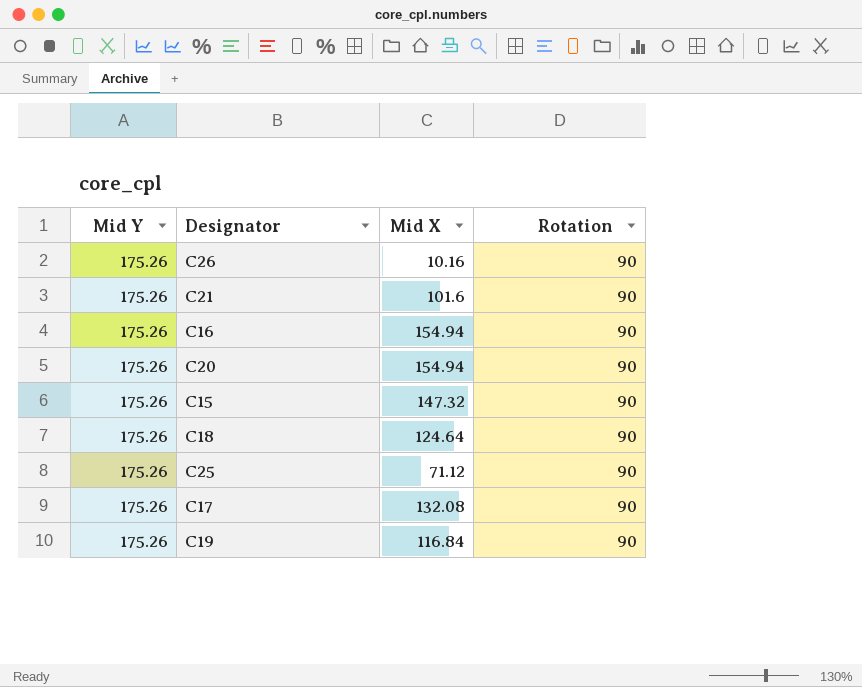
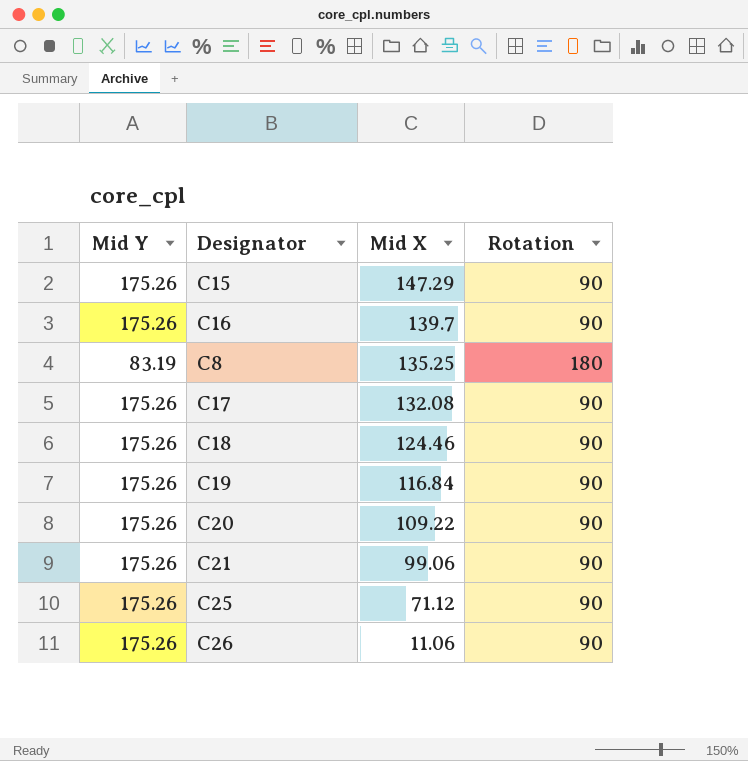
row order: none -> Mid X descending
C15 | Mid X: 147.32 -> 147.29
C16 | Mid X: 154.94 -> 139.7
row C8: none -> 83.19 | 135.25 | 180
C18 | Mid X: 124.64 -> 124.46
C20 | Mid X: 154.94 -> 109.22
C21 | Mid X: 101.6 -> 99.06
C26 | Mid X: 10.16 -> 11.06

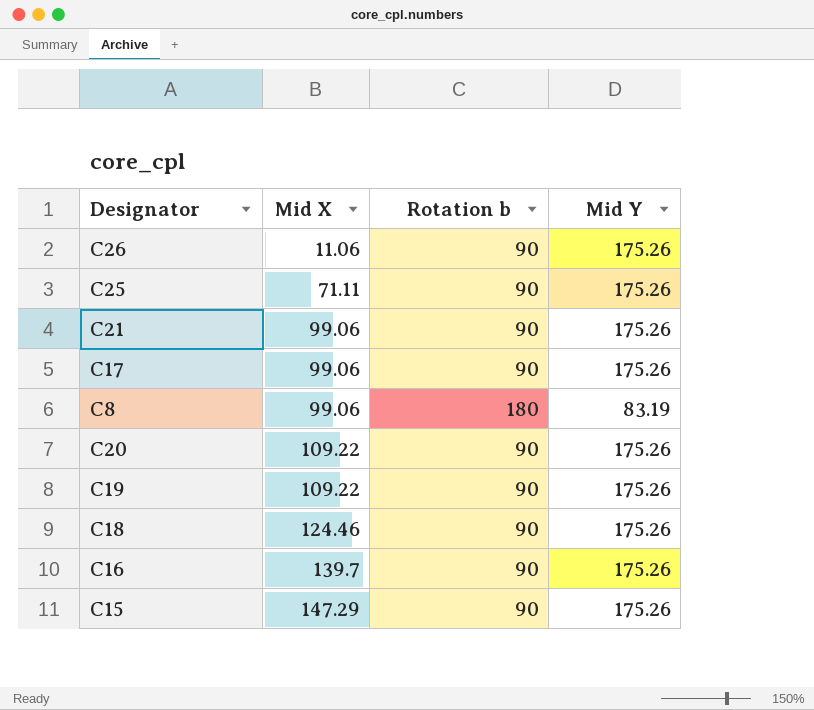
row order: Mid X descending -> Mid X ascending
column name: Rotation -> Rotation b
column Mid Y | position: 1 -> 4
C25 | Mid X: 71.12 -> 71.11
C17 | Mid X: 132.08 -> 99.06
C8 | Mid X: 135.25 -> 99.06
C19 | Mid X: 116.84 -> 109.22

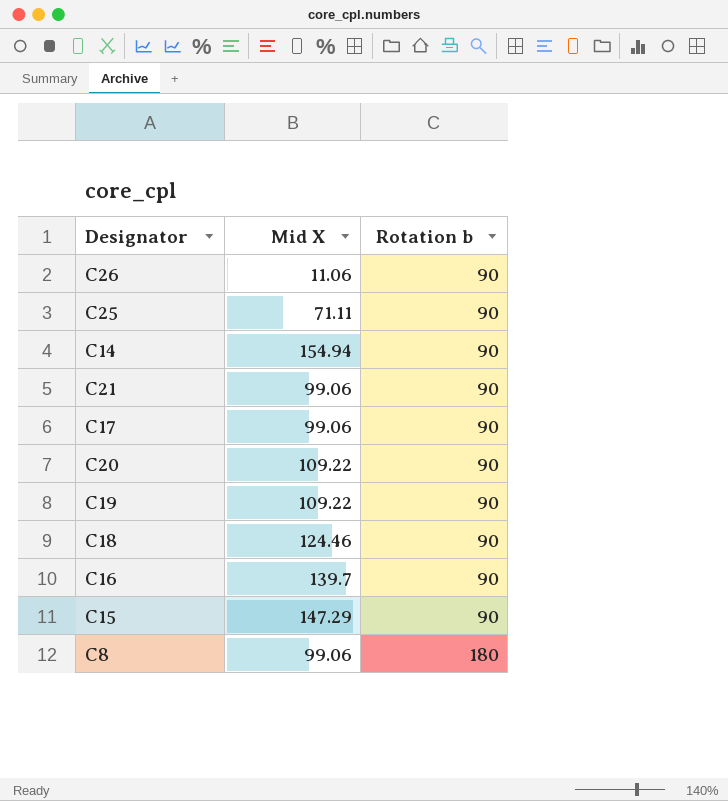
row order: Mid X ascending -> Rotation b ascending
column Mid Y | position: 4 -> none
row C14: none -> 154.94 | 90

